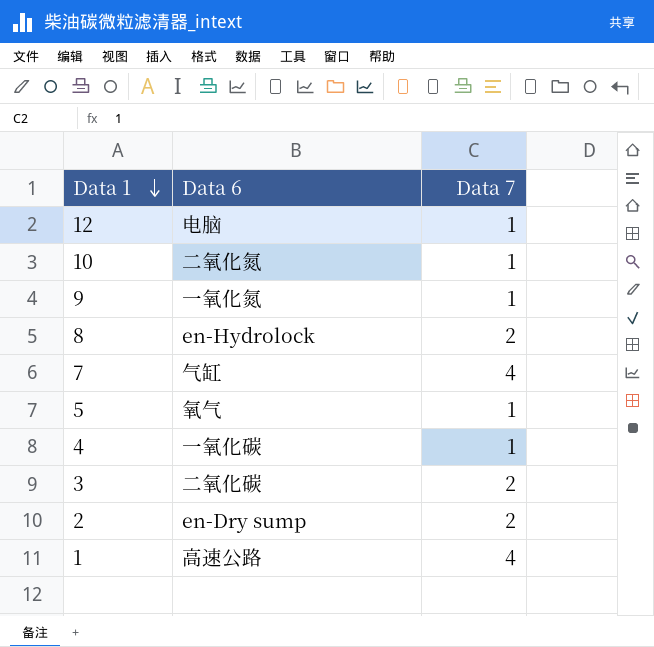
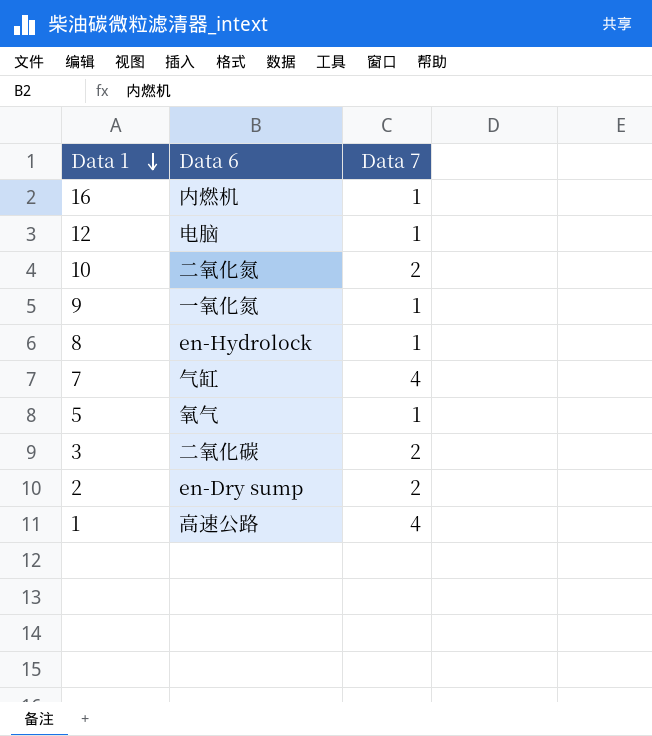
row 4: 一氧化碳 | 1 -> none
row 16: none -> 内燃机 | 1
10 | Data 7: 1 -> 2
8 | Data 7: 2 -> 1

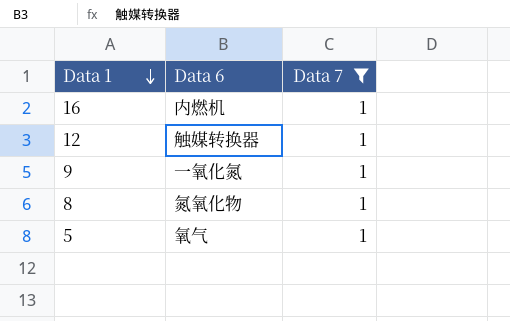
filter: none -> Data 7 = 1
12 | Data 6: 电脑 -> 触媒转换器
8 | Data 6: en-Hydrolock -> 氮氧化物

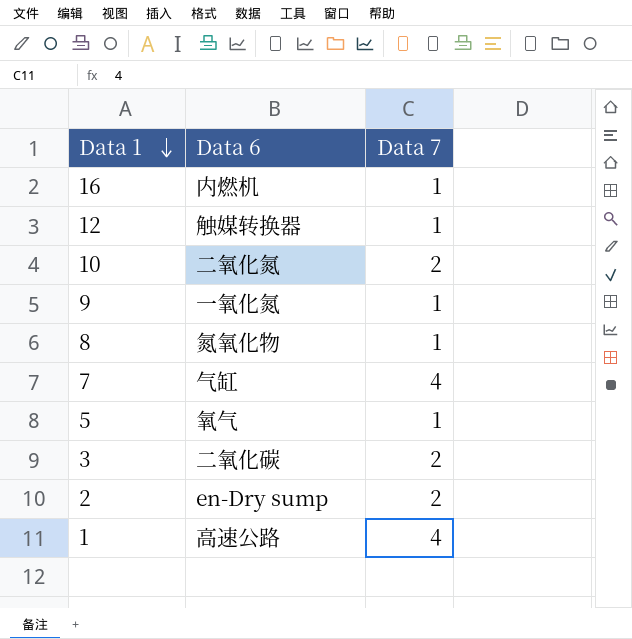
filter: Data 7 = 1 -> none

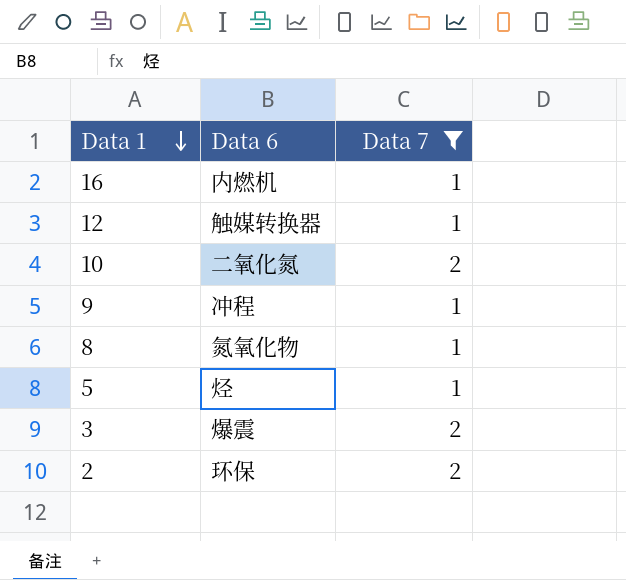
filter: none -> Data 7 != 4
9 | Data 6: 一氧化氮 -> 冲程
5 | Data 6: 氧气 -> 烃
3 | Data 6: 二氧化碳 -> 爆震
2 | Data 6: en-Dry sump -> 环保

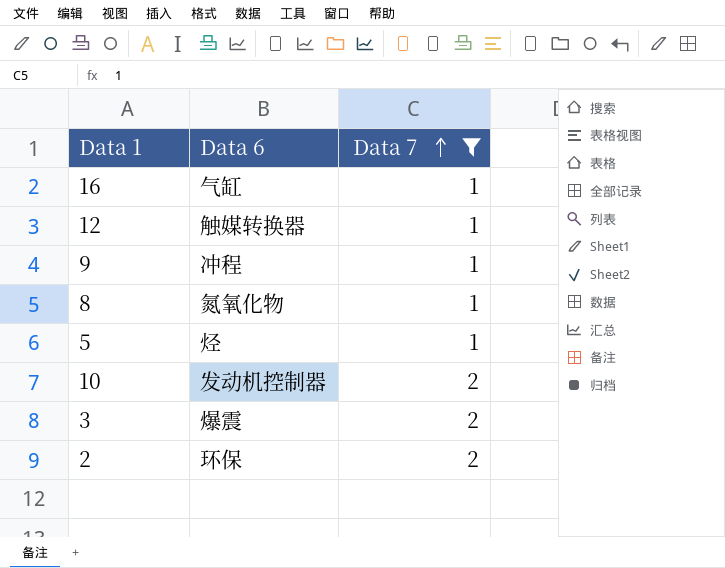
row order: Data 1 descending -> Data 7 ascending
16 | Data 6: 内燃机 -> 气缸
10 | Data 6: 二氧化氮 -> 发动机控制器

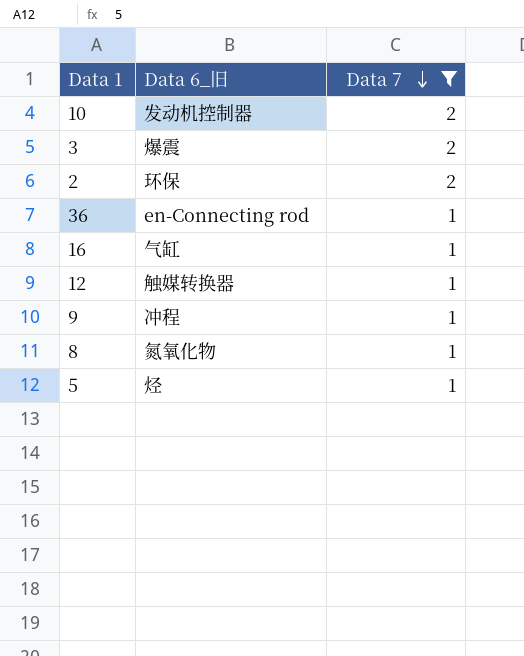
row order: Data 7 ascending -> Data 7 descending
column name: Data 6 -> Data 6_旧
row 36: none -> en-Connecting rod | 1

